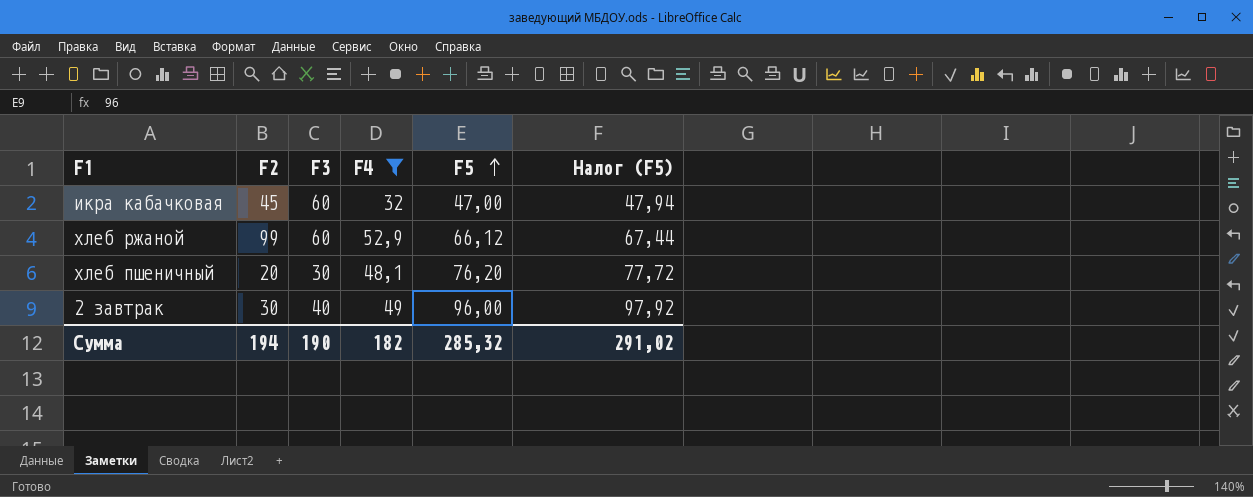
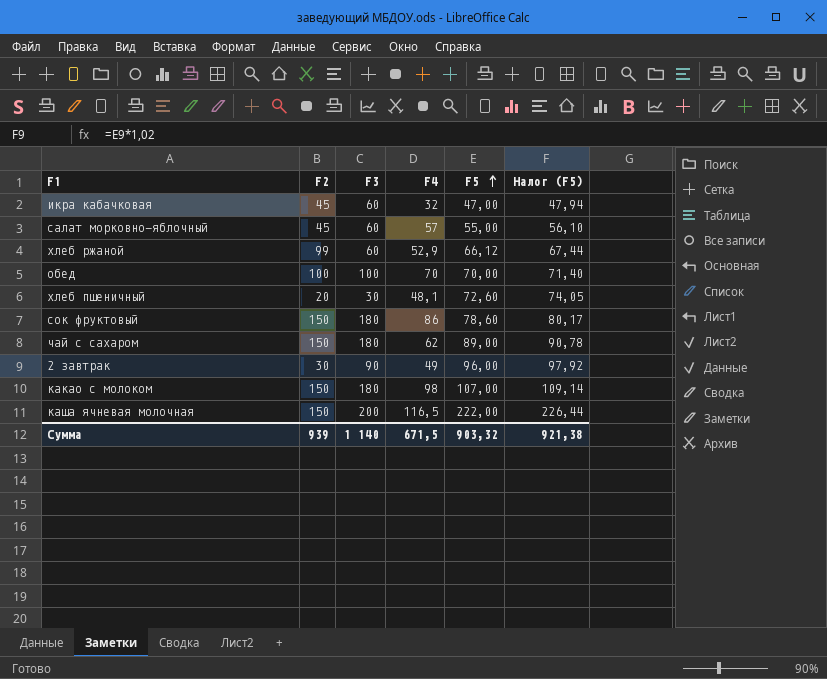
filter: F4 <= 52,9 -> none
хлеб пшеничный | F5: 76,20 -> 72,60
хлеб пшеничный | Налог (F5): 77,72 -> 74,05
2 завтрак | F3: 40 -> 90
Сумма | F2: 194 -> 939
Сумма | F3: 190 -> 1 140
Сумма | F4: 182 -> 671,5
Сумма | F5: 285,32 -> 903,32
Сумма | Налог (F5): 291,02 -> 921,38

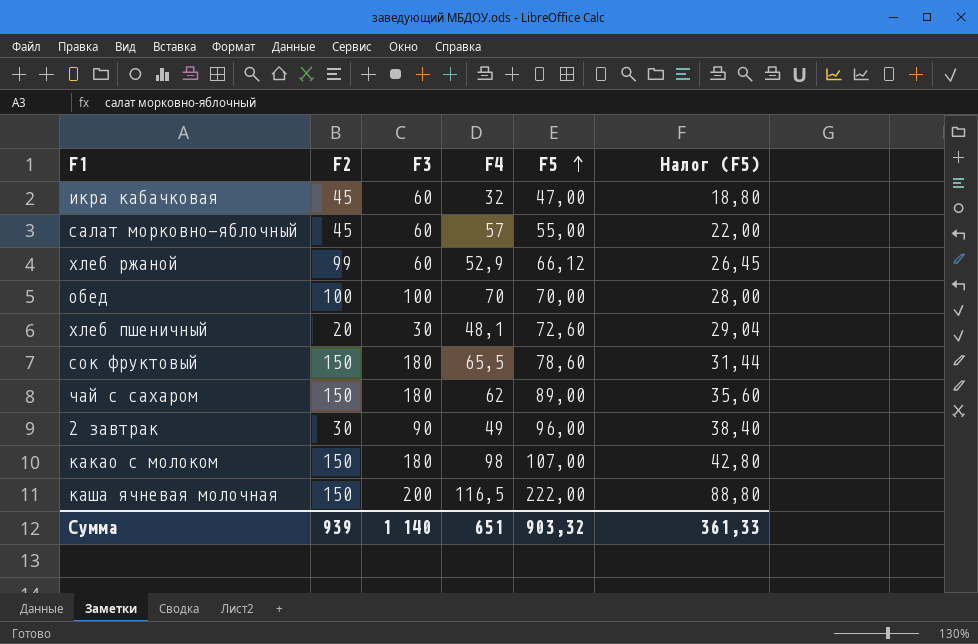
column Налог (F5) | formula: [F5] * 1,02 -> [F5] * 0,4
сок фруктовый | F4: 86 -> 65,5
Сумма | F4: 671,5 -> 651
Сумма | Налог (F5): 921,38 -> 361,33

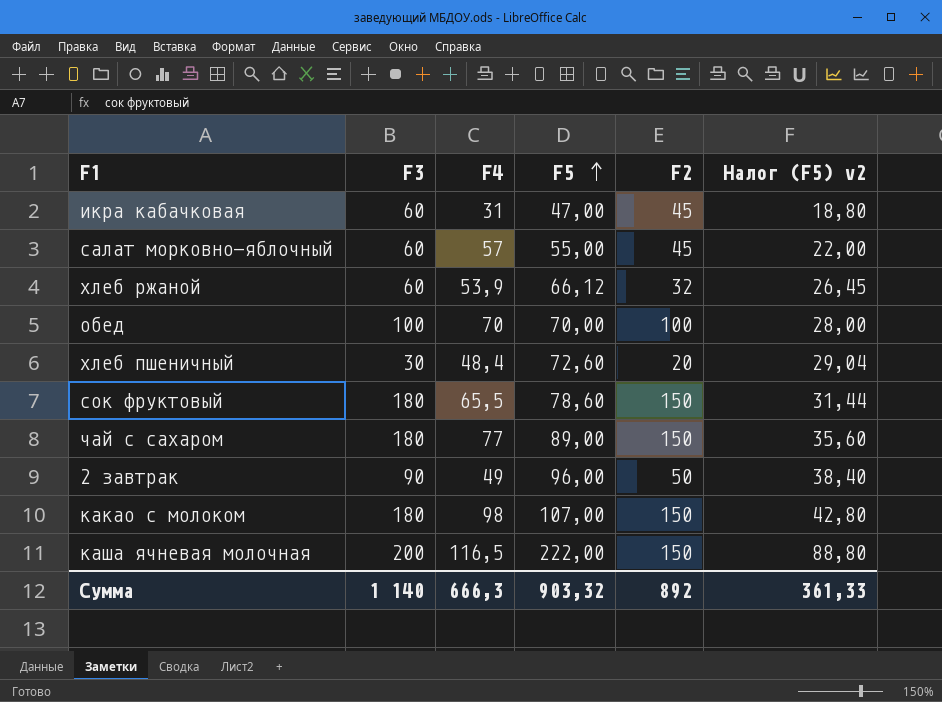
column F2 | position: 2 -> 5
column name: Налог (F5) -> Налог (F5) v2
икра кабачковая | F4: 32 -> 31
хлеб ржаной | F4: 52,9 -> 53,9
хлеб ржаной | F2: 99 -> 32
хлеб пшеничный | F4: 48,1 -> 48,4
чай с сахаром | F4: 62 -> 77
2 завтрак | F2: 30 -> 50
Сумма | F4: 651 -> 666,3
Сумма | F2: 939 -> 892

